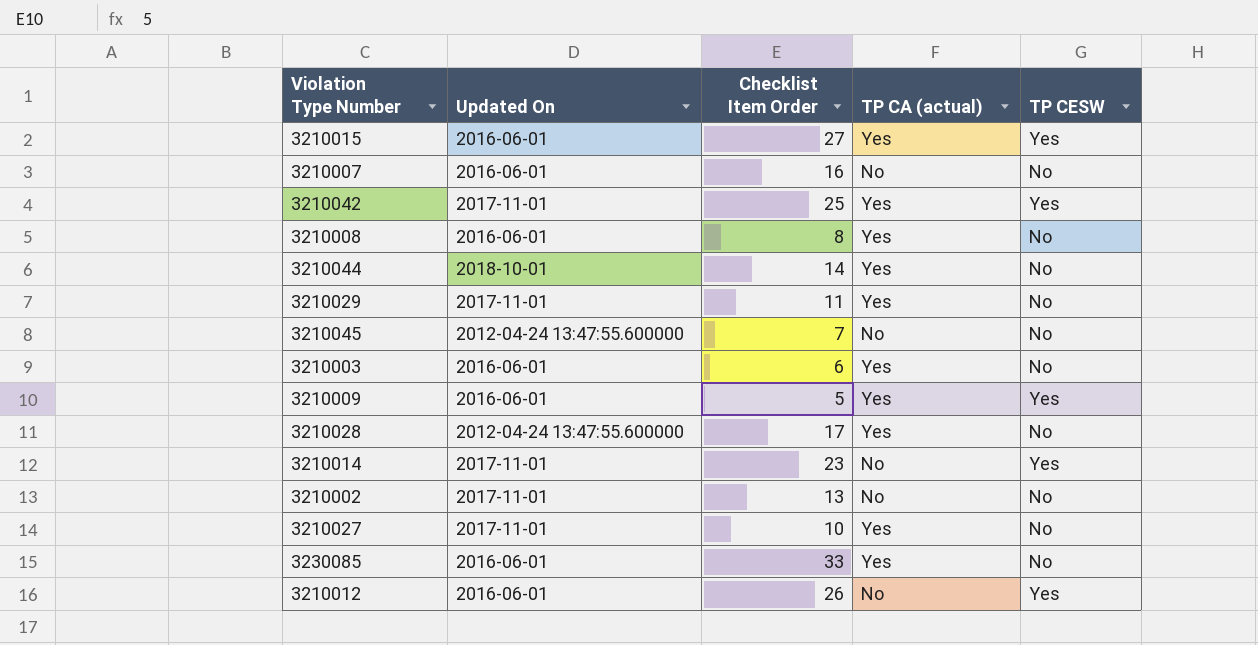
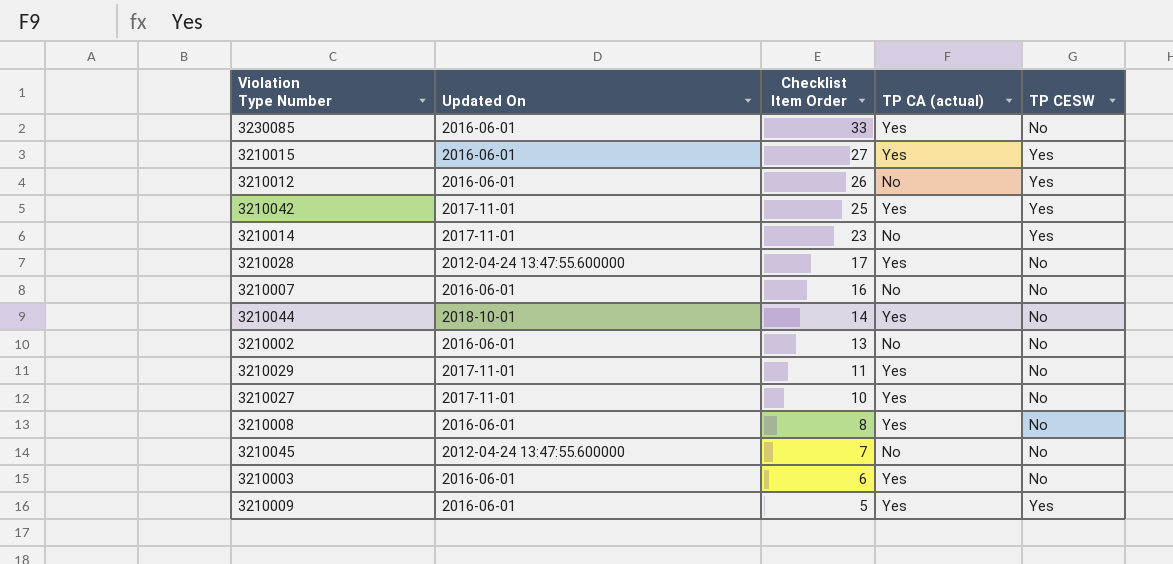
row order: none -> Checklist Item Order descending
3210002 | Updated On: 2017-11-01 -> 2016-06-01

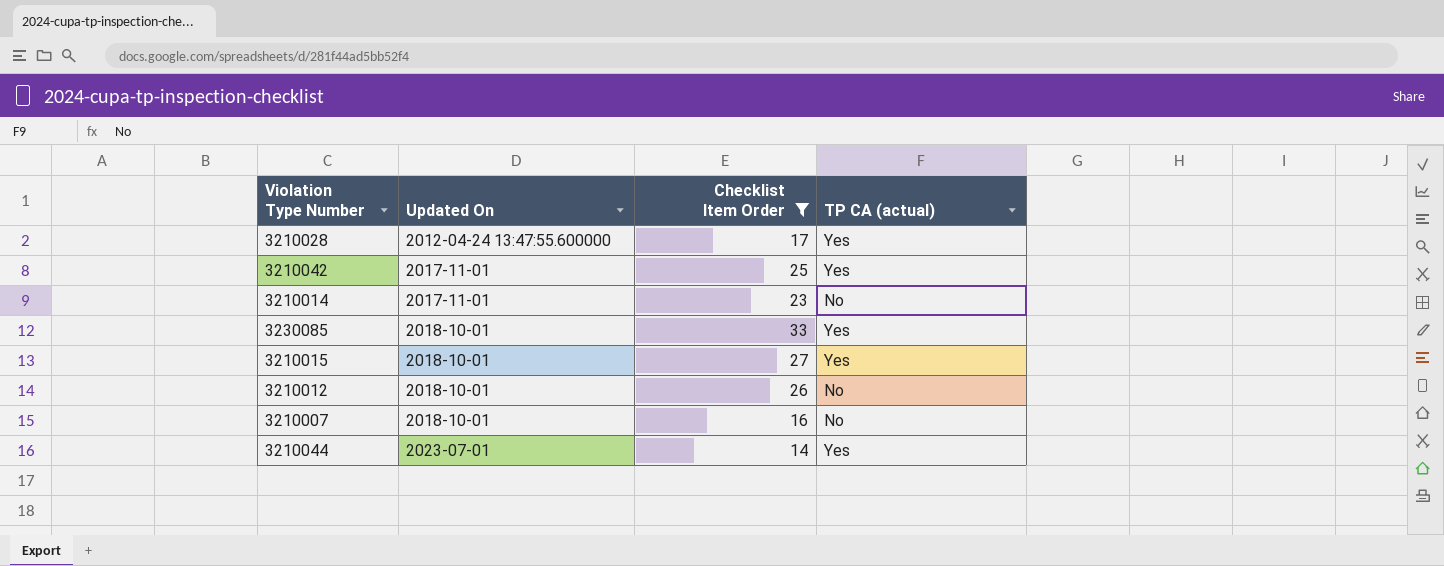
filter: none -> Checklist Item Order >= 14
row order: Checklist Item Order descending -> Updated On ascending
column TP CESW | position: 5 -> none
3230085 | Updated On: 2016-06-01 -> 2018-10-01
3210015 | Updated On: 2016-06-01 -> 2018-10-01
3210012 | Updated On: 2016-06-01 -> 2018-10-01
3210007 | Updated On: 2016-06-01 -> 2018-10-01
3210044 | Updated On: 2018-10-01 -> 2023-07-01

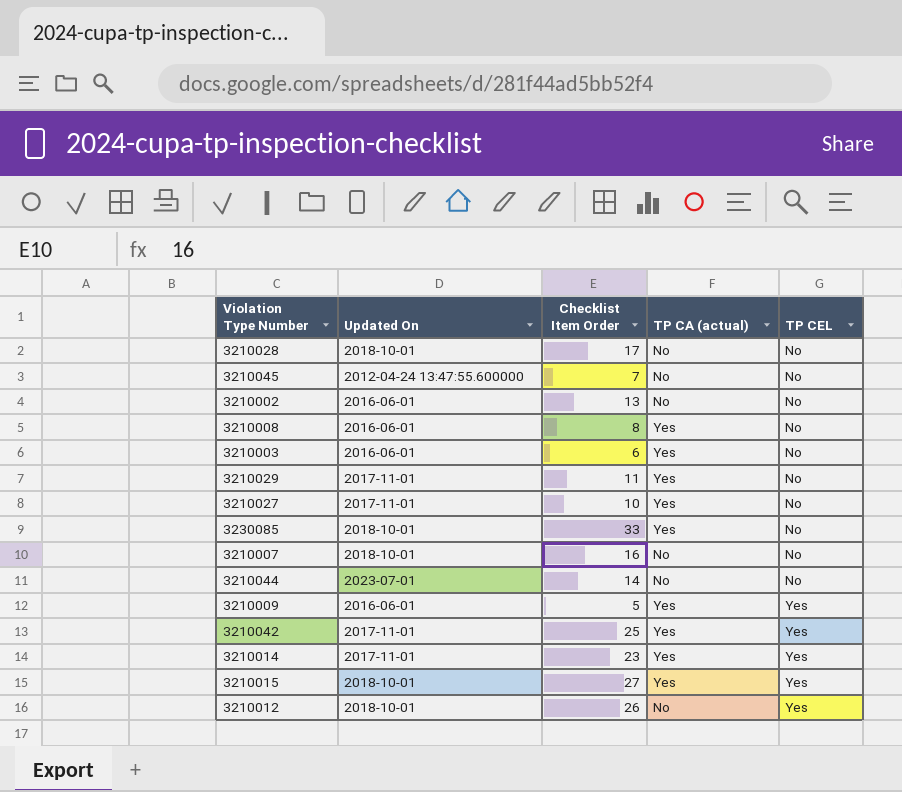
filter: Checklist Item Order >= 14 -> none
row order: Updated On ascending -> TP CEL ascending
column TP CEL | position: none -> 5
3210028 | Updated On: 2012-04-24 13:47:55.600000 -> 2018-10-01
3210028 | TP CA (actual): Yes -> No
3210044 | TP CA (actual): Yes -> No
3210014 | TP CA (actual): No -> Yes

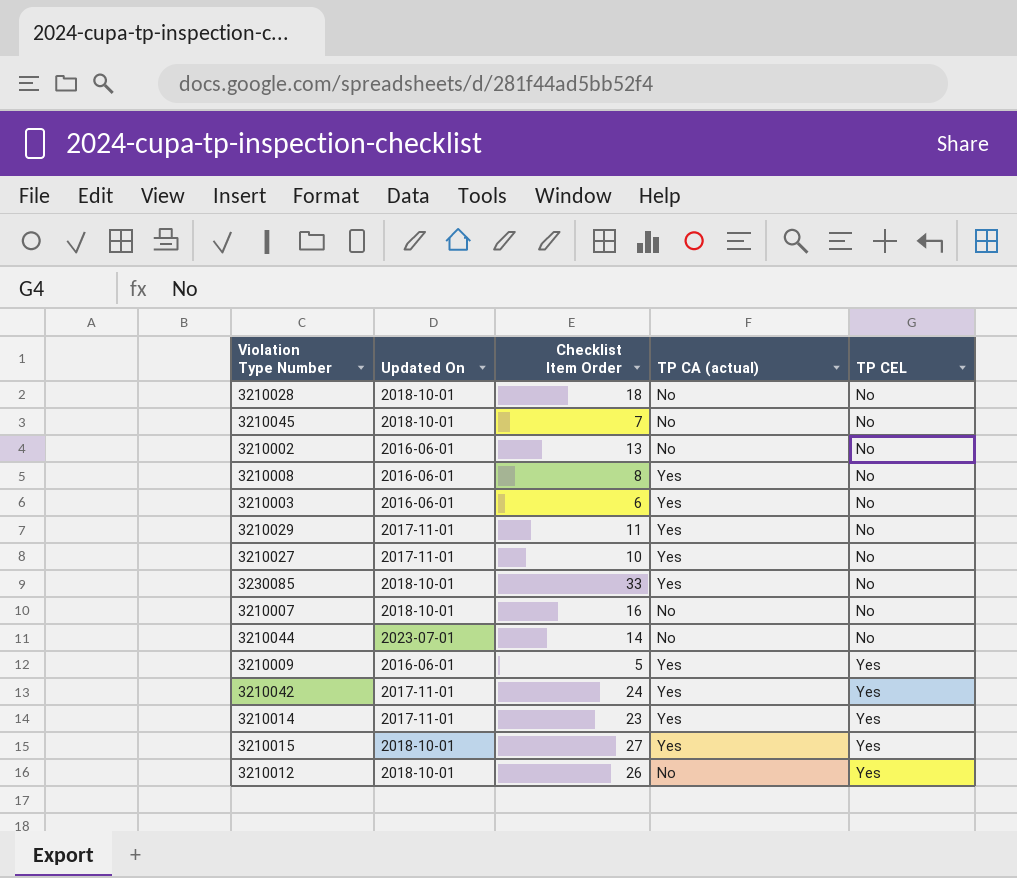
3210028 | Checklist Item Order: 17 -> 18
3210045 | Updated On: 2012-04-24 13:47:55.600000 -> 2018-10-01
3210042 | Checklist Item Order: 25 -> 24

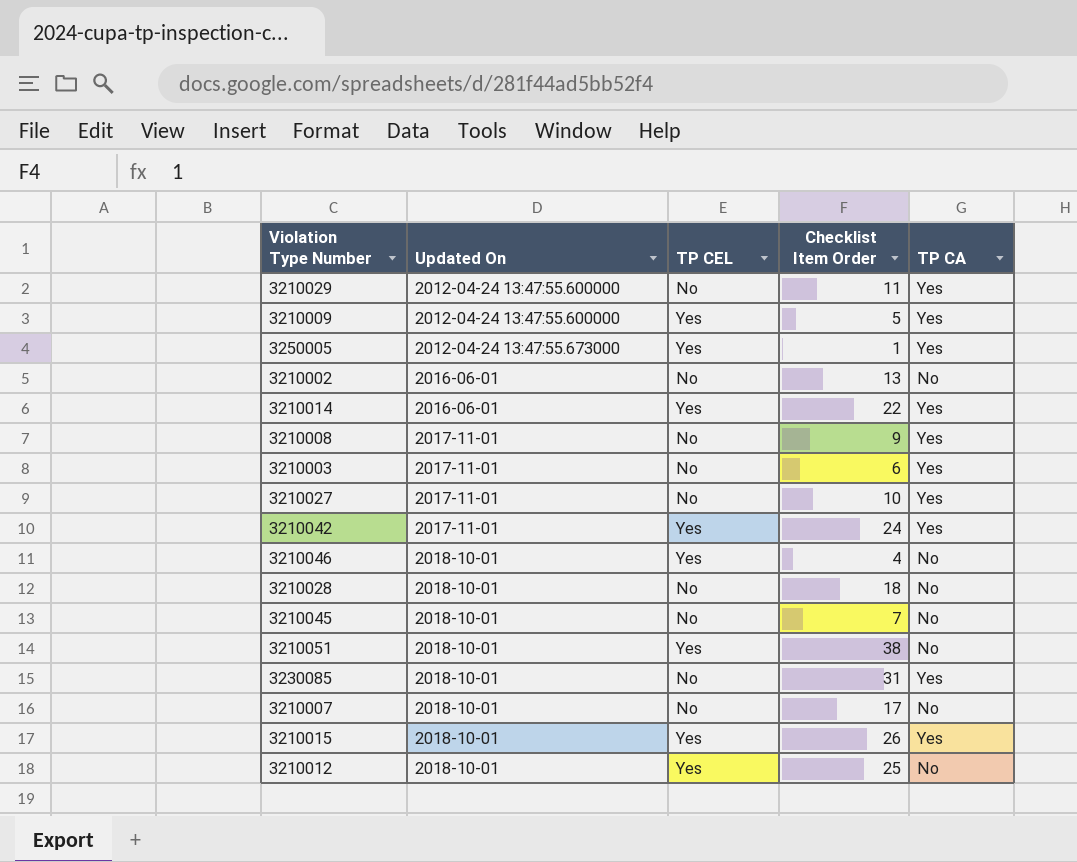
row order: TP CEL ascending -> Updated On ascending
column TP CEL | position: 5 -> 3
column name: TP CA (actual) -> TP CA
row 3210044: 2023-07-01 | 14 | No | No -> none
3210029 | Updated On: 2017-11-01 -> 2012-04-24 13:47:55.600000
3210009 | Updated On: 2016-06-01 -> 2012-04-24 13:47:55.600000
row 3250005: none -> 2012-04-24 13:47:55.673000 | Yes | 1 | Yes
3210014 | Updated On: 2017-11-01 -> 2016-06-01
3210014 | Checklist Item Order: 23 -> 22
3210008 | Updated On: 2016-06-01 -> 2017-11-01
3210008 | Checklist Item Order: 8 -> 9
3210003 | Updated On: 2016-06-01 -> 2017-11-01
row 3210046: none -> 2018-10-01 | Yes | 4 | No
row 3210051: none -> 2018-10-01 | Yes | 38 | No
3230085 | Checklist Item Order: 33 -> 31
3210007 | Checklist Item Order: 16 -> 17
3210015 | Checklist Item Order: 27 -> 26
3210012 | Checklist Item Order: 26 -> 25

